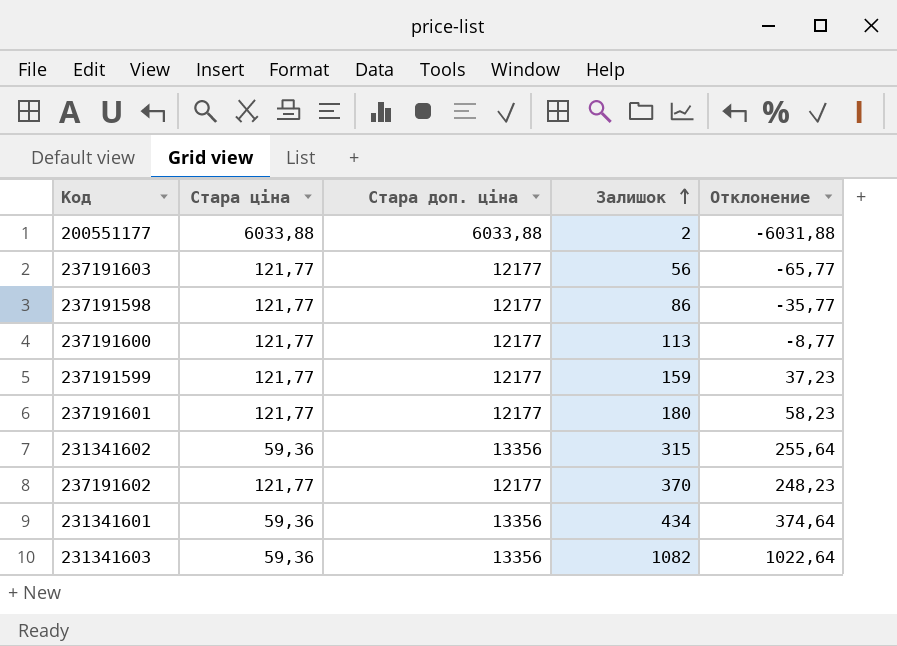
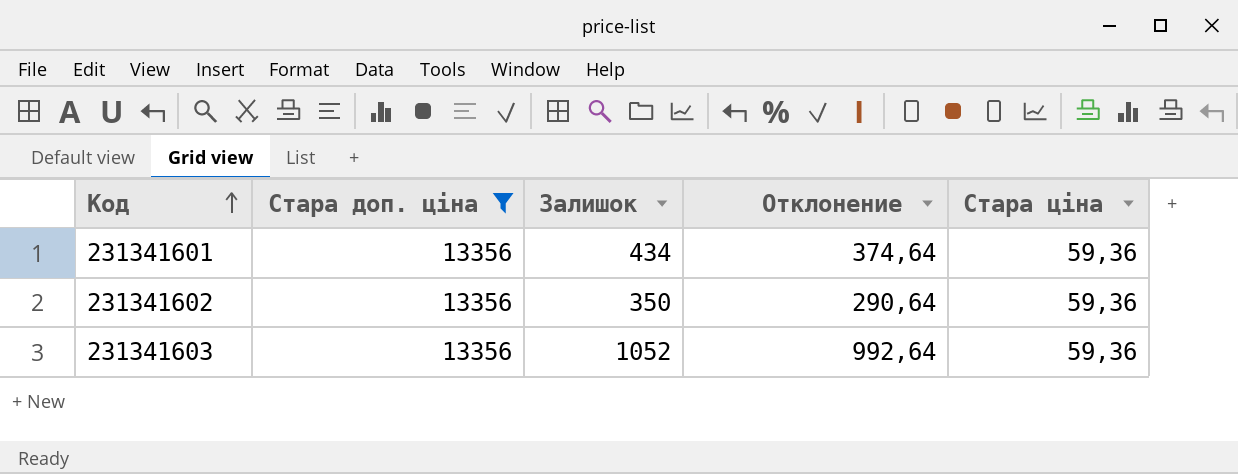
filter: none -> Стара доп. ціна = 13356
row order: Залишок ascending -> Код ascending
column Стара ціна | position: 2 -> 5
231341602 | Залишок: 315 -> 350
231341602 | Отклонение: 255,64 -> 290,64
231341603 | Залишок: 1082 -> 1052
231341603 | Отклонение: 1022,64 -> 992,64

